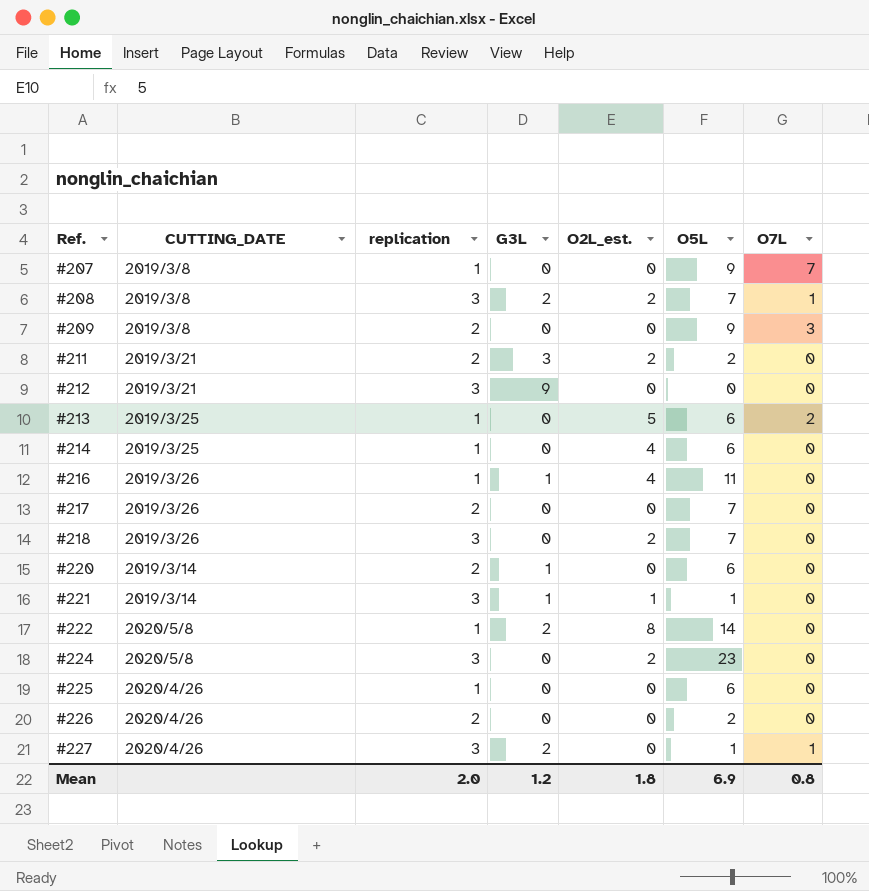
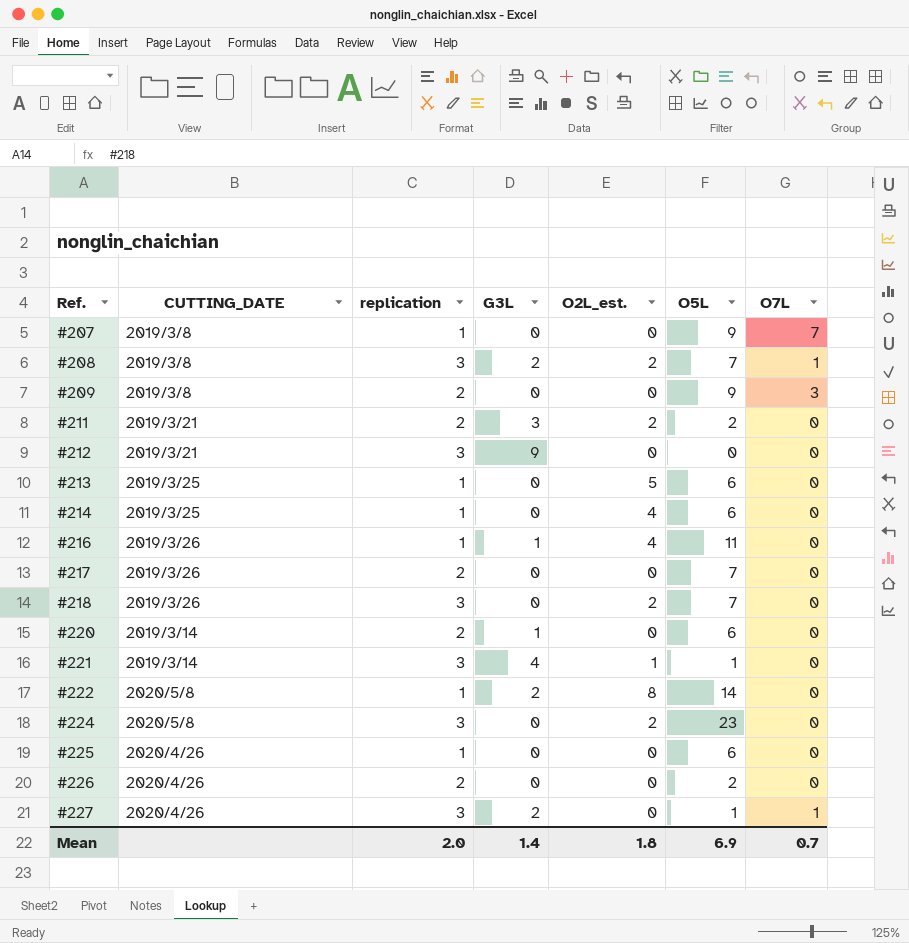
#213 | O7L: 2 -> 0
#221 | G3L: 1 -> 4
Mean | G3L: 1.2 -> 1.4
Mean | O7L: 0.8 -> 0.7

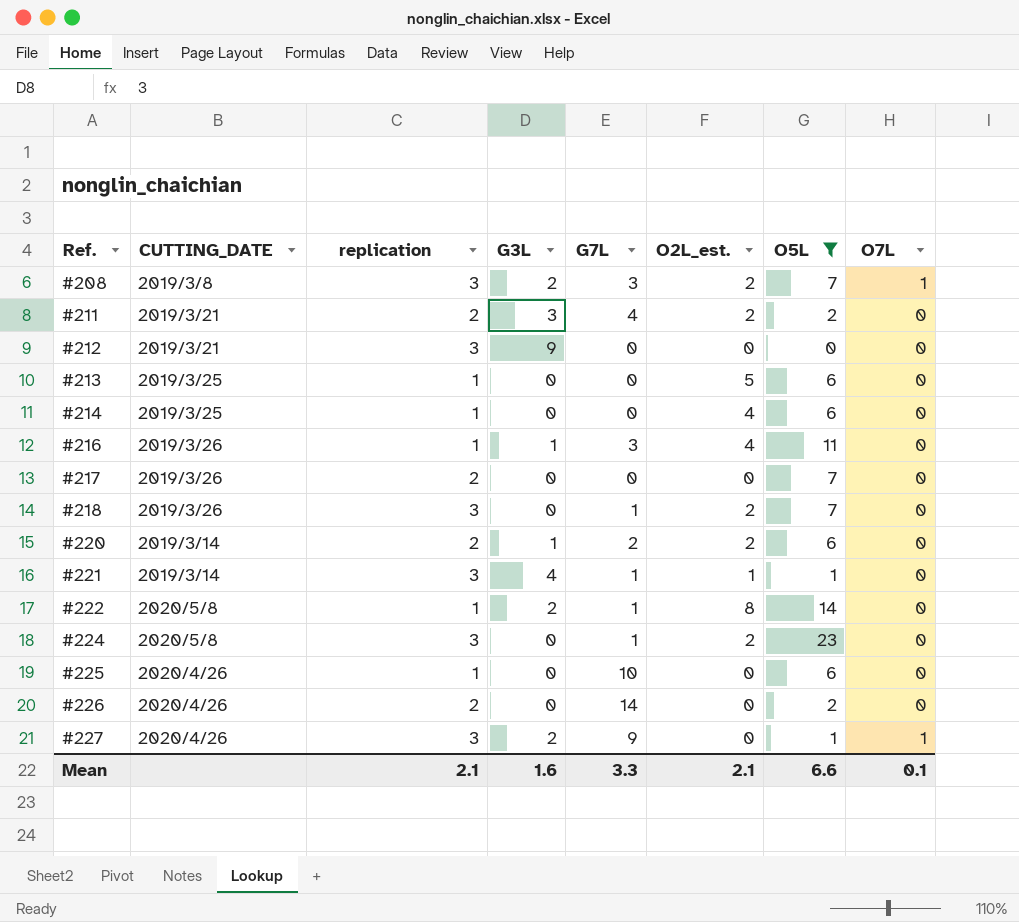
filter: none -> O5L != 9
column G7L | position: none -> 5
#220 | O2L_est.: 0 -> 2
Mean | replication: 2.0 -> 2.1
Mean | G3L: 1.4 -> 1.6
Mean | O2L_est.: 1.8 -> 2.1
Mean | O5L: 6.9 -> 6.6
Mean | O7L: 0.7 -> 0.1

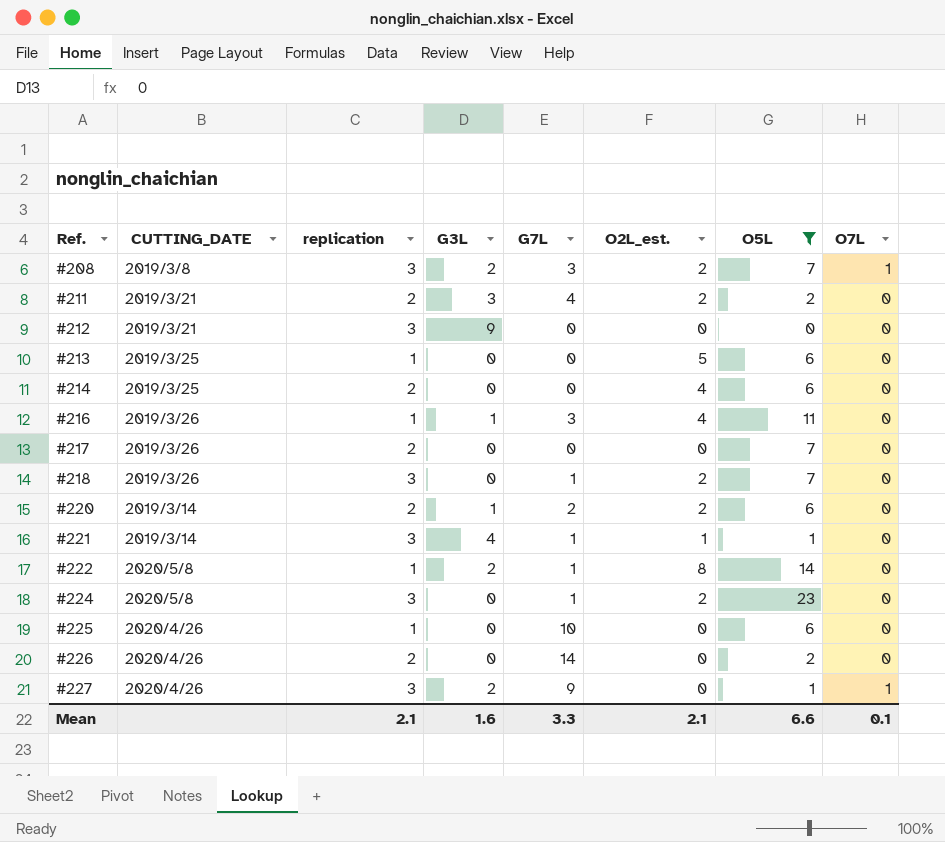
#214 | replication: 1 -> 2

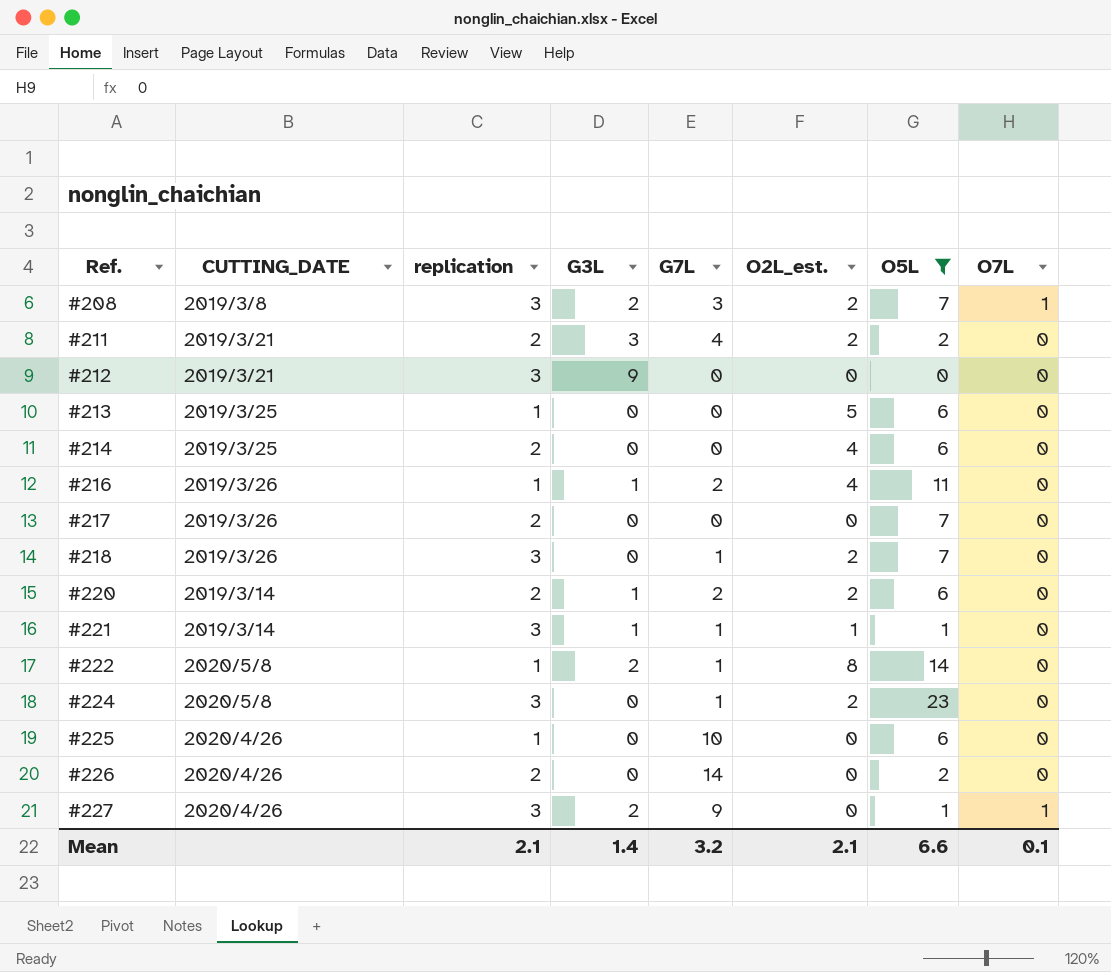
#216 | G7L: 3 -> 2
#221 | G3L: 4 -> 1
Mean | G3L: 1.6 -> 1.4
Mean | G7L: 3.3 -> 3.2

